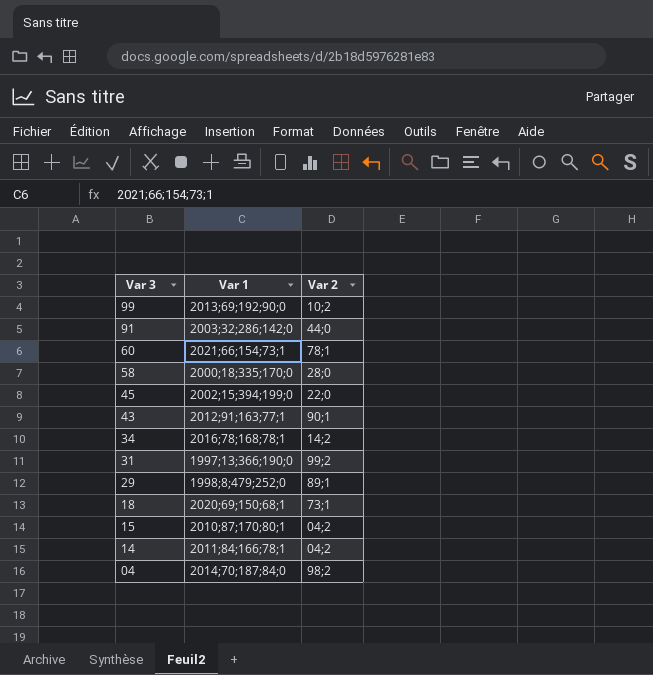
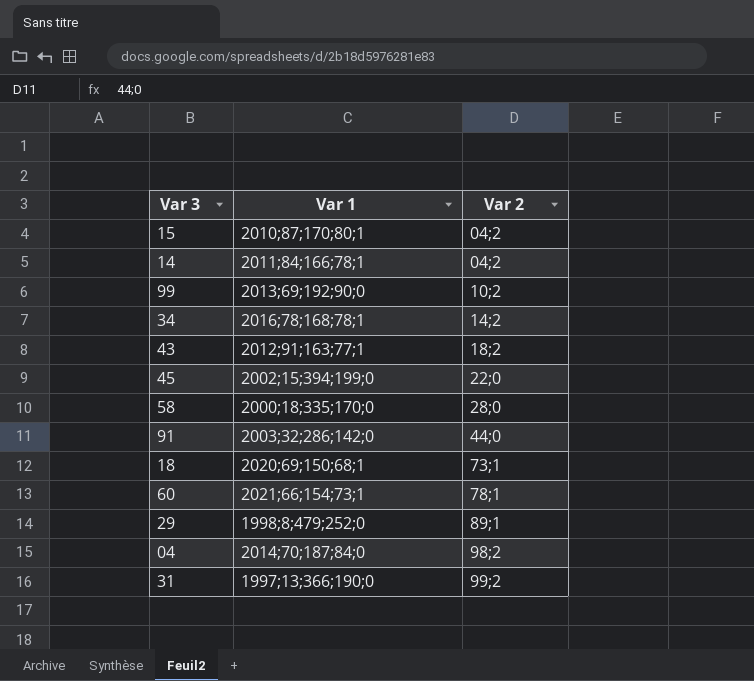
row order: Var 3 descending -> Var 2 ascending
43 | Var 2: 90;1 -> 18;2

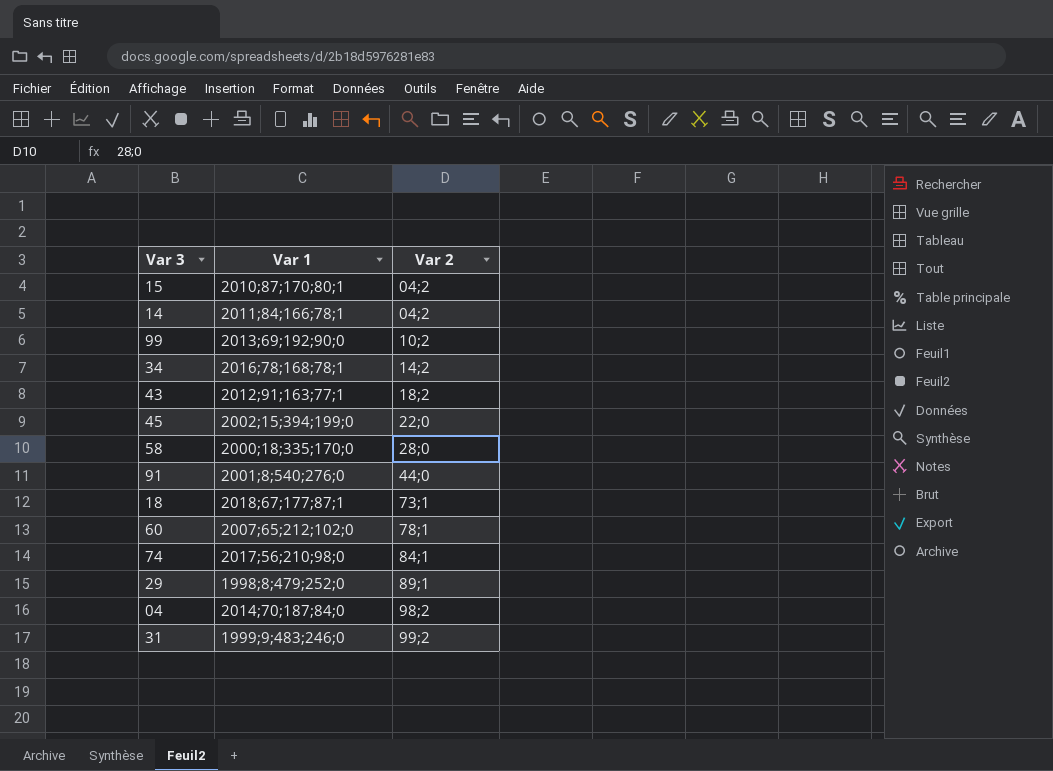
91 | Var 1: 2003;32;286;142;0 -> 2001;8;540;276;0
18 | Var 1: 2020;69;150;68;1 -> 2018;67;177;87;1
60 | Var 1: 2021;66;154;73;1 -> 2007;65;212;102;0
row 74: none -> 2017;56;210;98;0 | 84;1
31 | Var 1: 1997;13;366;190;0 -> 1999;9;483;246;0

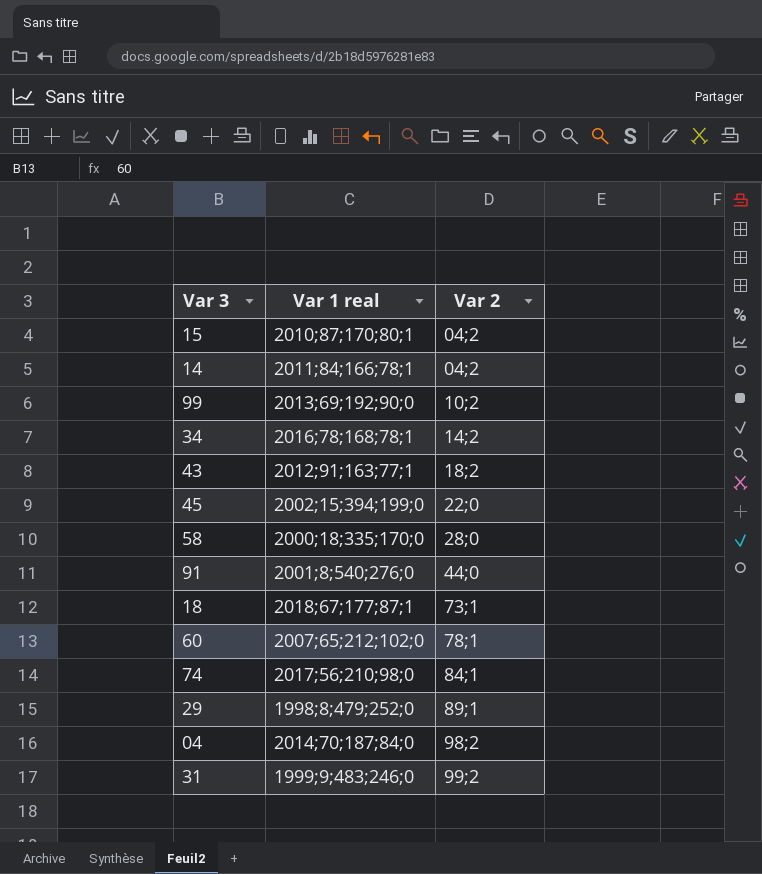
column name: Var 1 -> Var 1 real

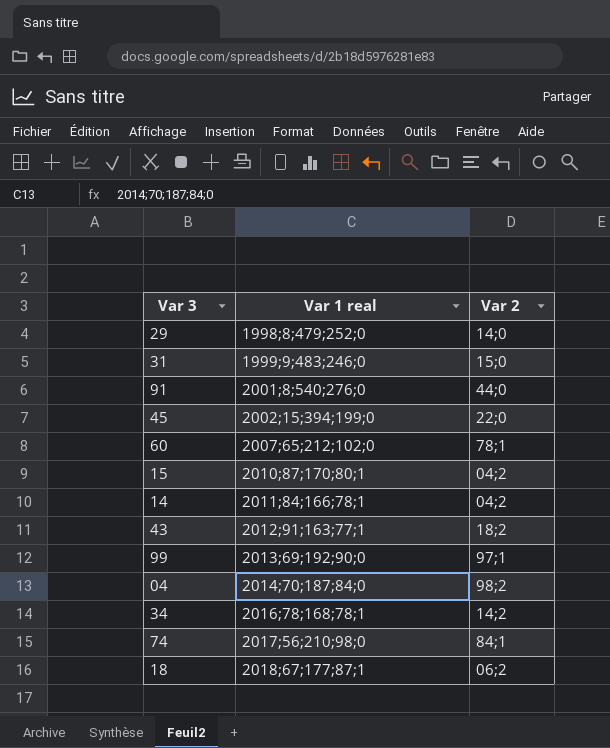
row order: Var 2 ascending -> Var 1 real ascending
row 58: 2000;18;335;170;0 | 28;0 -> none
29 | Var 2: 89;1 -> 14;0
31 | Var 2: 99;2 -> 15;0
99 | Var 2: 10;2 -> 97;1
18 | Var 2: 73;1 -> 06;2

